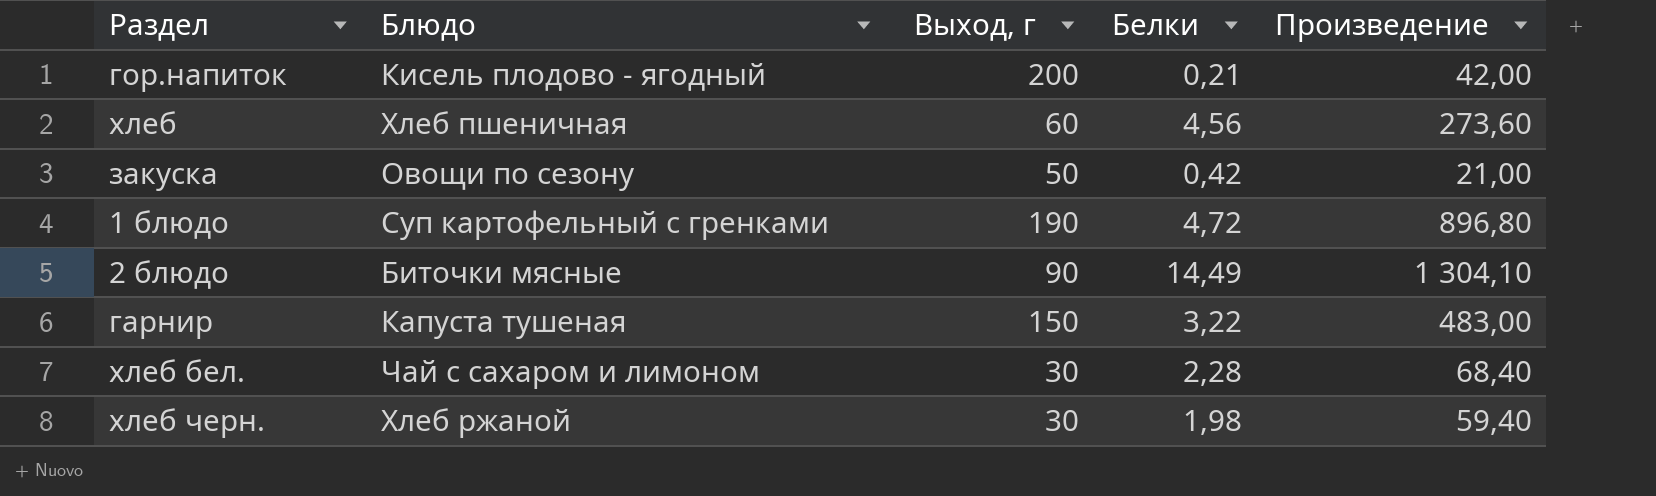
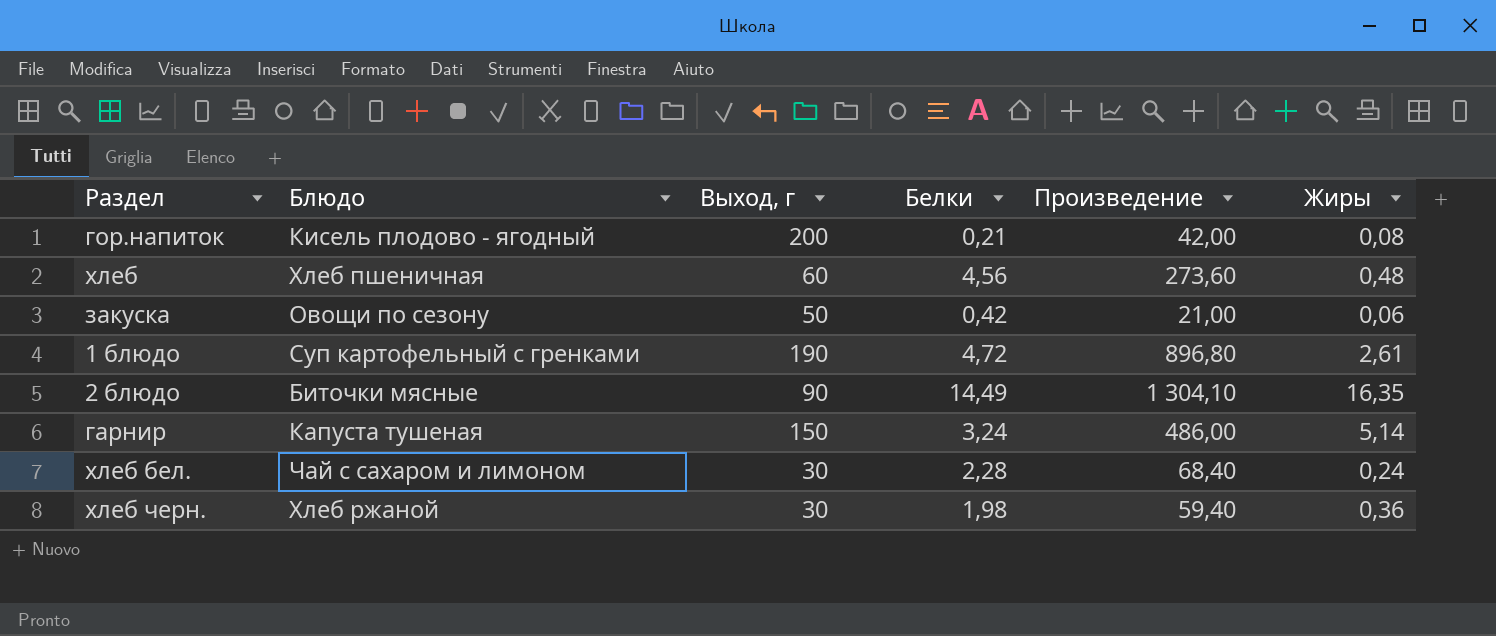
column Жиры | position: none -> 6
гарнир | Белки: 3,22 -> 3,24
гарнир | Произведение: 483,00 -> 486,00

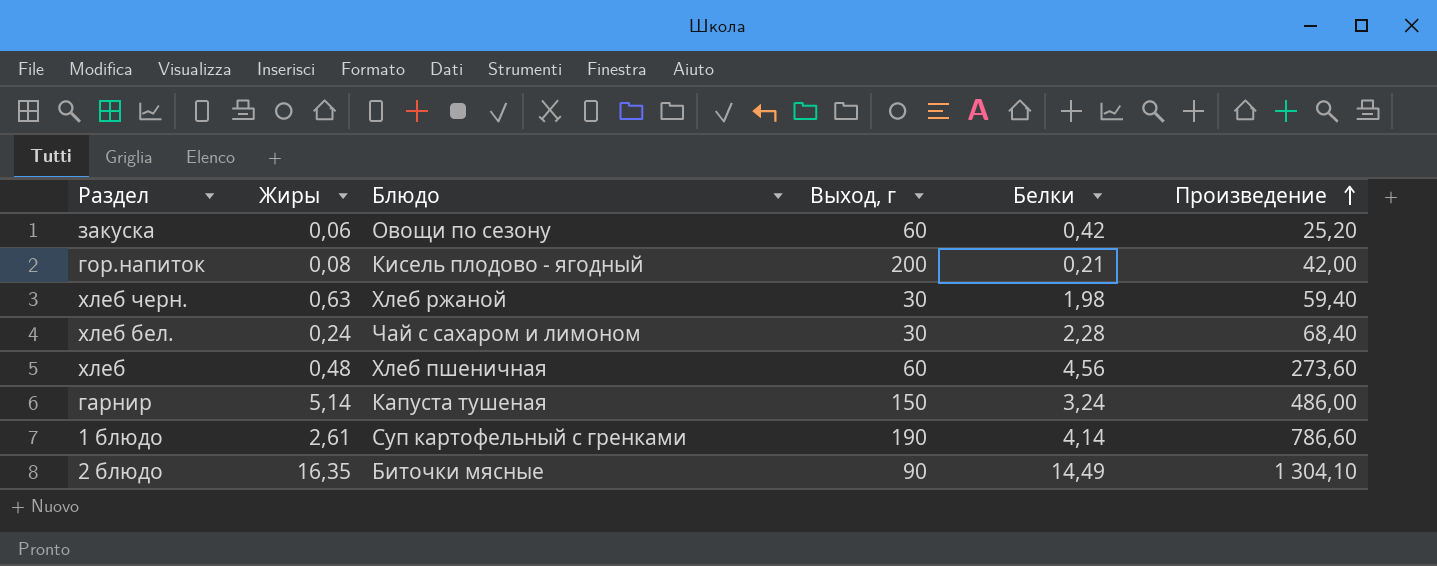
row order: none -> Произведение ascending
column Жиры | position: 6 -> 2
закуска | Выход, г: 50 -> 60
закуска | Произведение: 21,00 -> 25,20
хлеб черн. | Жиры: 0,36 -> 0,63
1 блюдо | Белки: 4,72 -> 4,14
1 блюдо | Произведение: 896,80 -> 786,60

